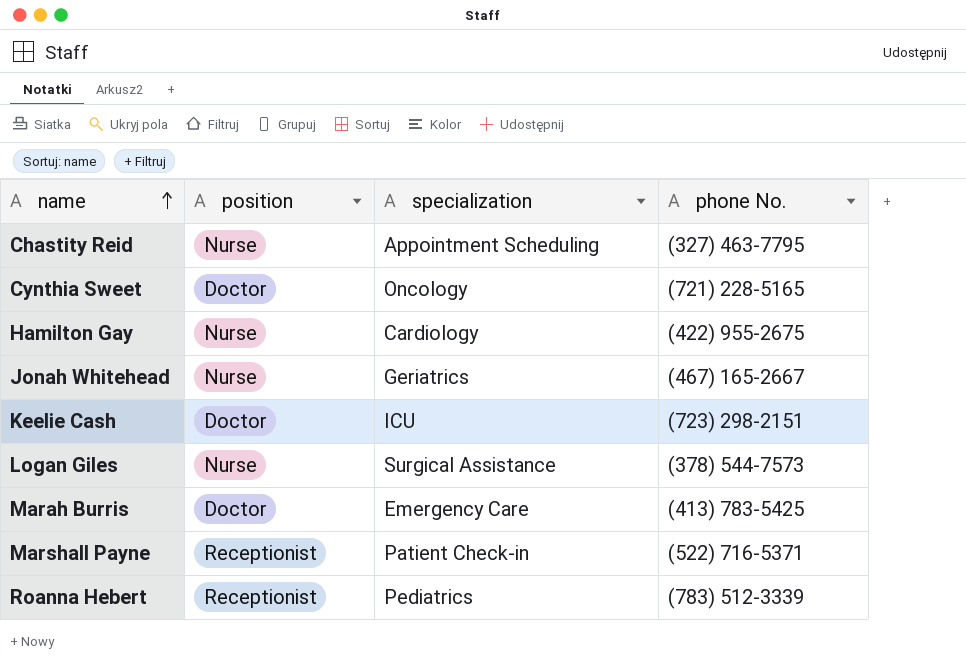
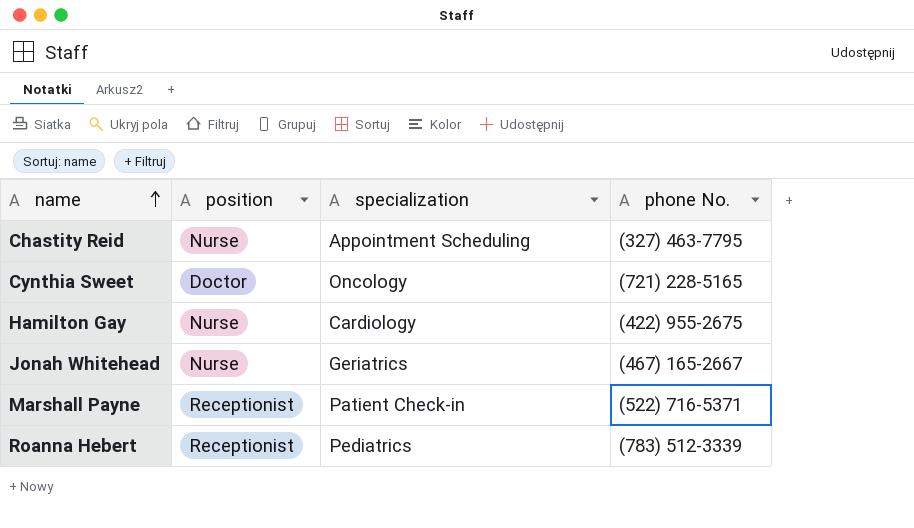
row Keelie Cash: Doctor | ICU | (723) 298-2151 -> none
row Logan Giles: Nurse | Surgical Assistance | (378) 544-7573 -> none
row Marah Burris: Doctor | Emergency Care | (413) 783-5425 -> none

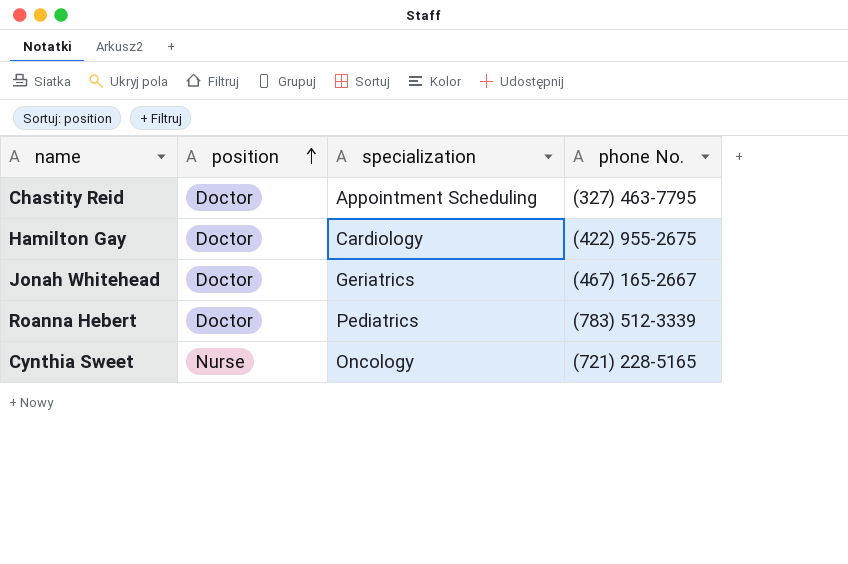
row order: name ascending -> position ascending
row Marshall Payne: Receptionist | Patient Check-in | (522) 716-5371 -> none
Chastity Reid | position: Nurse -> Doctor
Hamilton Gay | position: Nurse -> Doctor
Jonah Whitehead | position: Nurse -> Doctor
Roanna Hebert | position: Receptionist -> Doctor
Cynthia Sweet | position: Doctor -> Nurse

